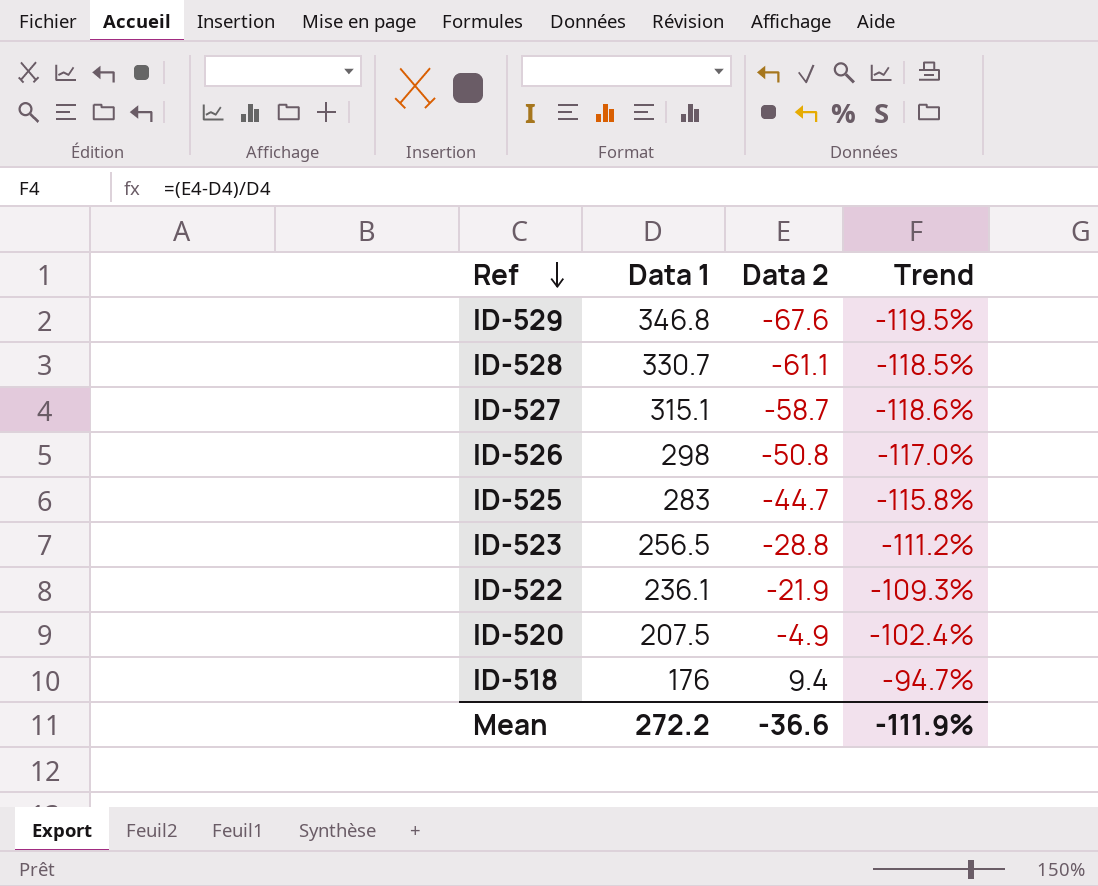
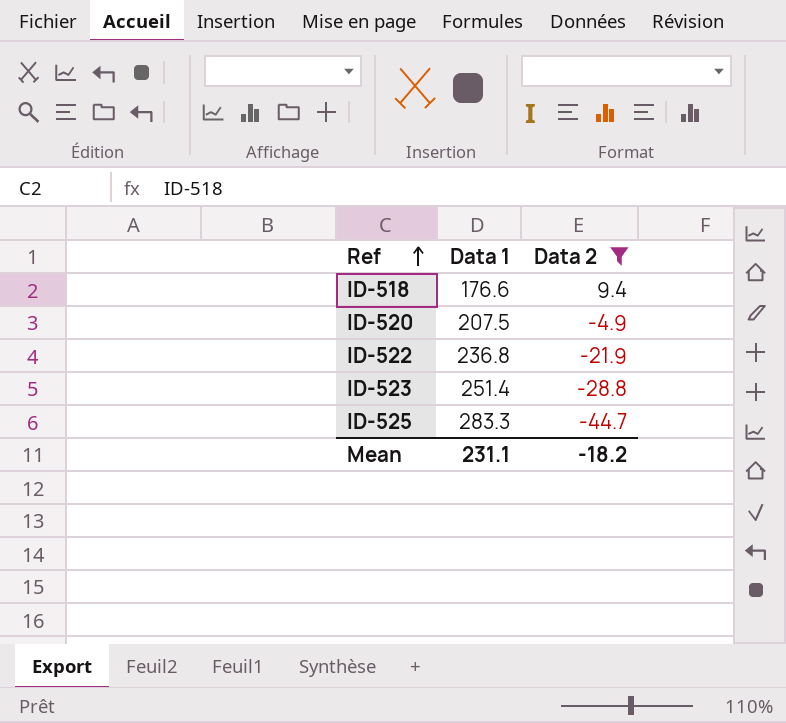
filter: none -> Data 2 >= -44.7
row order: Ref descending -> Ref ascending
column Trend | formula: ([Data 2] - [Data 1]) / [Data 1] -> none
ID-518 | Data 1: 176 -> 176.6
ID-522 | Data 1: 236.1 -> 236.8
ID-523 | Data 1: 256.5 -> 251.4
ID-525 | Data 1: 283 -> 283.3
Mean | Data 1: 272.2 -> 231.1
Mean | Data 2: -36.6 -> -18.2

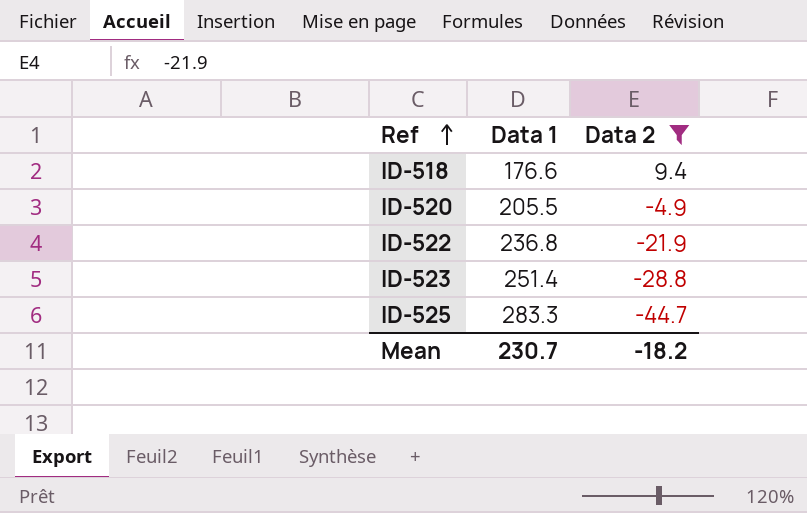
ID-520 | Data 1: 207.5 -> 205.5
Mean | Data 1: 231.1 -> 230.7

